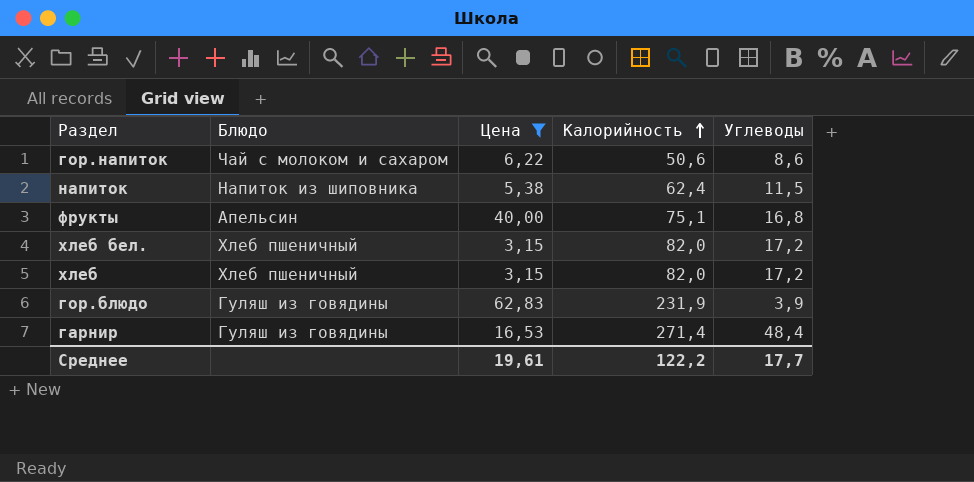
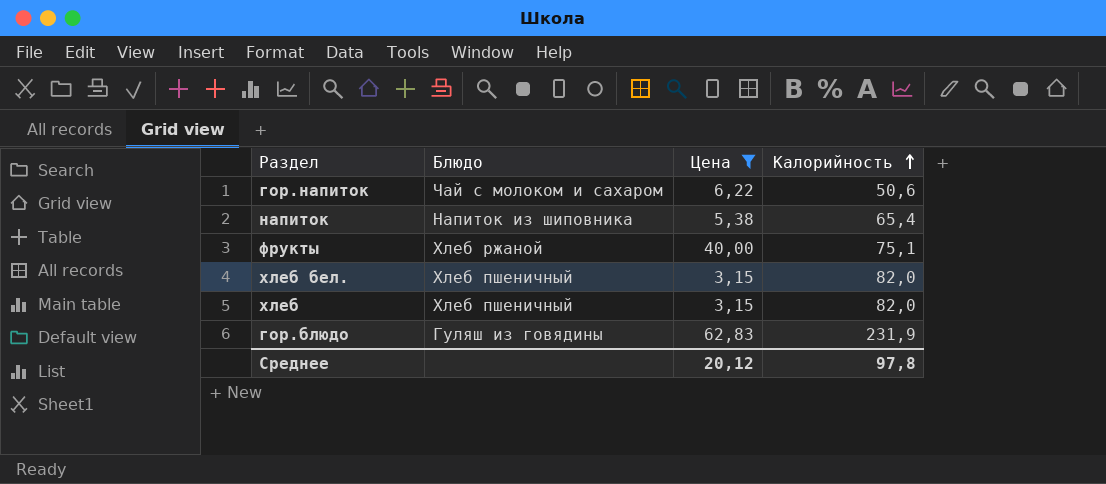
column Углеводы | position: 5 -> none
row гарнир: Гуляш из говядины | 16,53 | 271,4 | 48,4 -> none
напиток | Калорийность: 62,4 -> 65,4
фрукты | Блюдо: Апельсин -> Хлеб ржаной
Среднее | Цена: 19,61 -> 20,12
Среднее | Калорийность: 122,2 -> 97,8

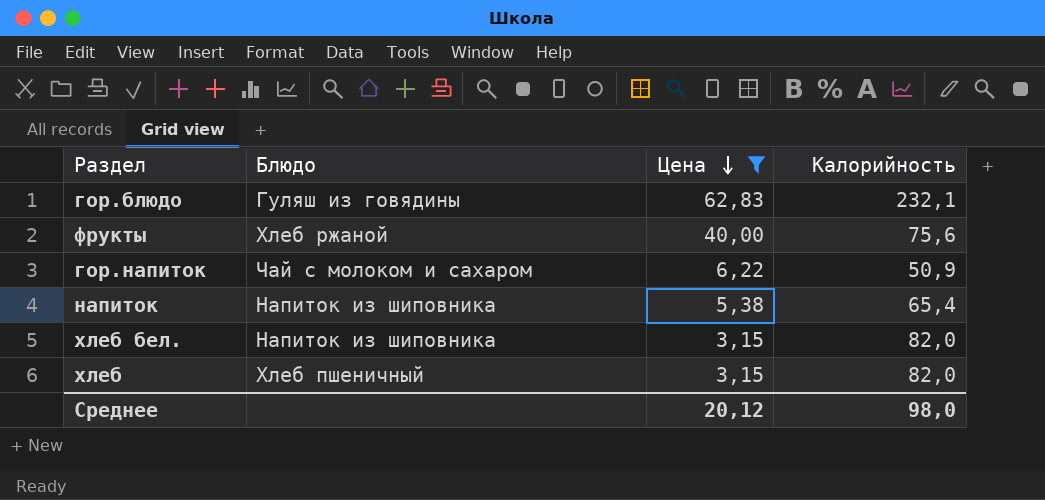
row order: Калорийность ascending -> Цена descending
гор.блюдо | Калорийность: 231,9 -> 232,1
фрукты | Калорийность: 75,1 -> 75,6
гор.напиток | Калорийность: 50,6 -> 50,9
хлеб бел. | Блюдо: Хлеб пшеничный -> Напиток из шиповника
Среднее | Калорийность: 97,8 -> 98,0

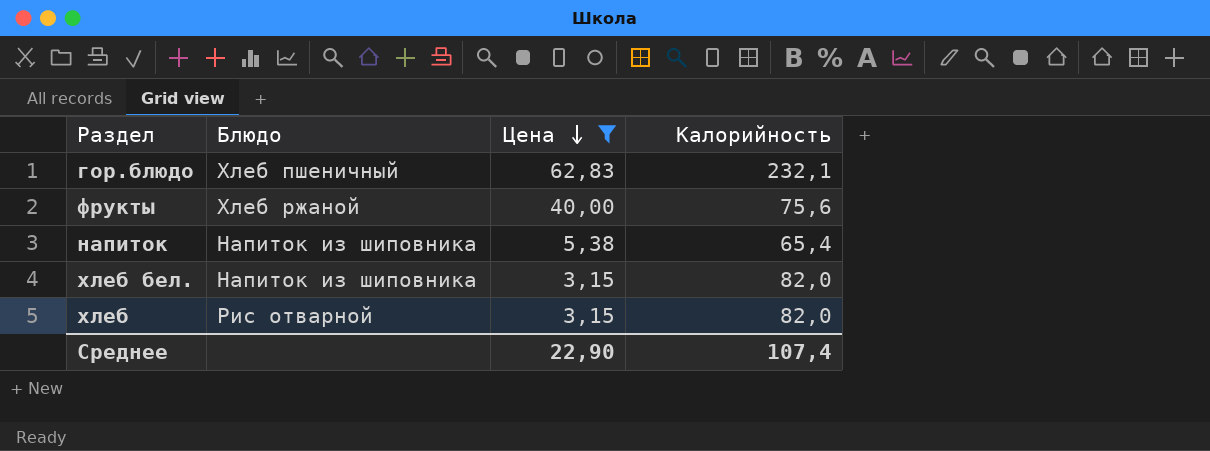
row гор.напиток: Чай с молоком и сахаром | 6,22 | 50,9 -> none
гор.блюдо | Блюдо: Гуляш из говядины -> Хлеб пшеничный
хлеб | Блюдо: Хлеб пшеничный -> Рис отварной
Среднее | Цена: 20,12 -> 22,90
Среднее | Калорийность: 98,0 -> 107,4

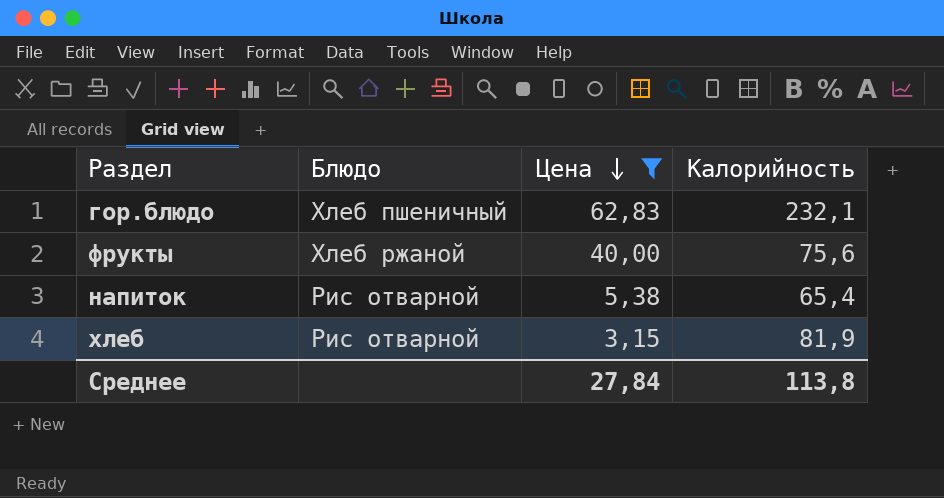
row хлеб бел.: Напиток из шиповника | 3,15 | 82,0 -> none
напиток | Блюдо: Напиток из шиповника -> Рис отварной
хлеб | Калорийность: 82,0 -> 81,9
Среднее | Цена: 22,90 -> 27,84
Среднее | Калорийность: 107,4 -> 113,8

